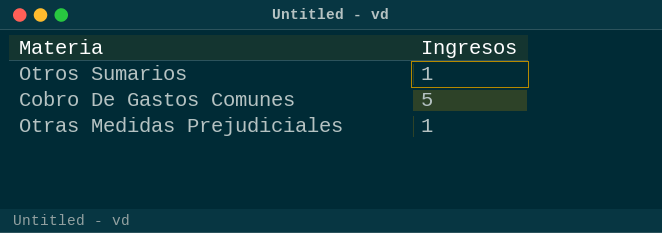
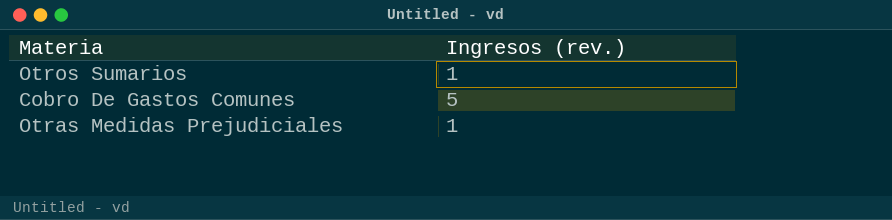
column name: Ingresos -> Ingresos (rev.)

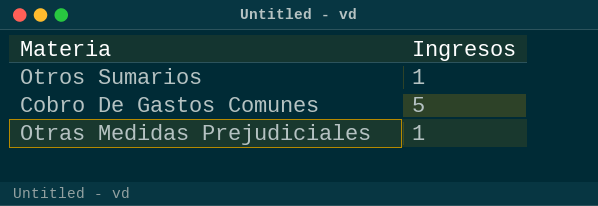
column name: Ingresos (rev.) -> Ingresos

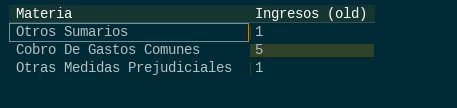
column name: Ingresos -> Ingresos (old)

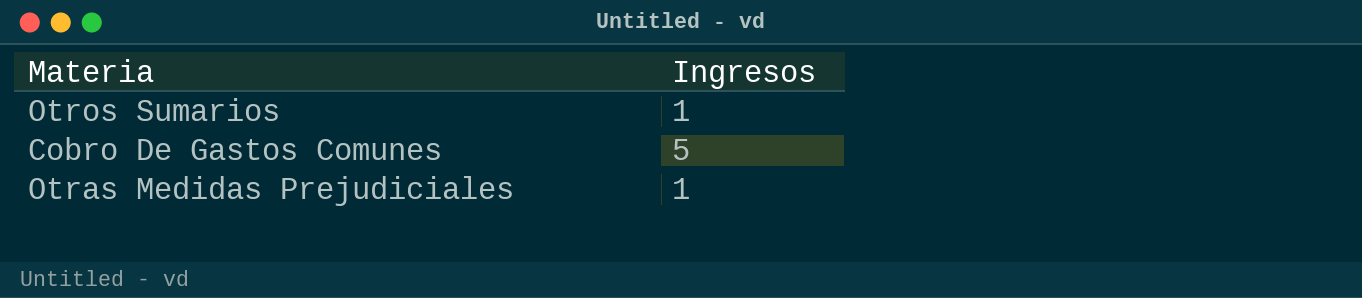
column name: Ingresos (old) -> Ingresos

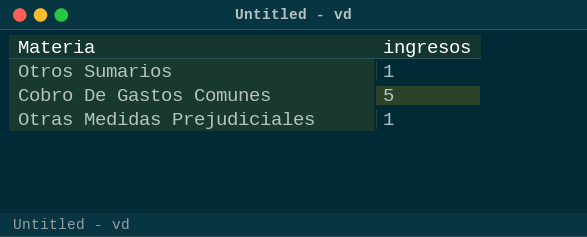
column name: Ingresos -> ingresos

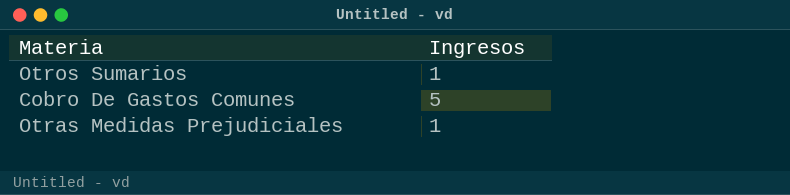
column name: ingresos -> Ingresos

